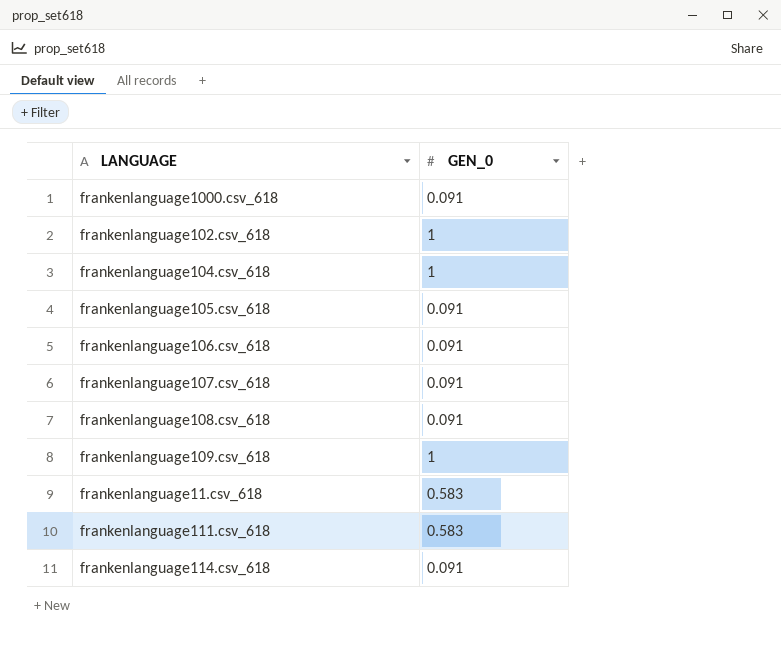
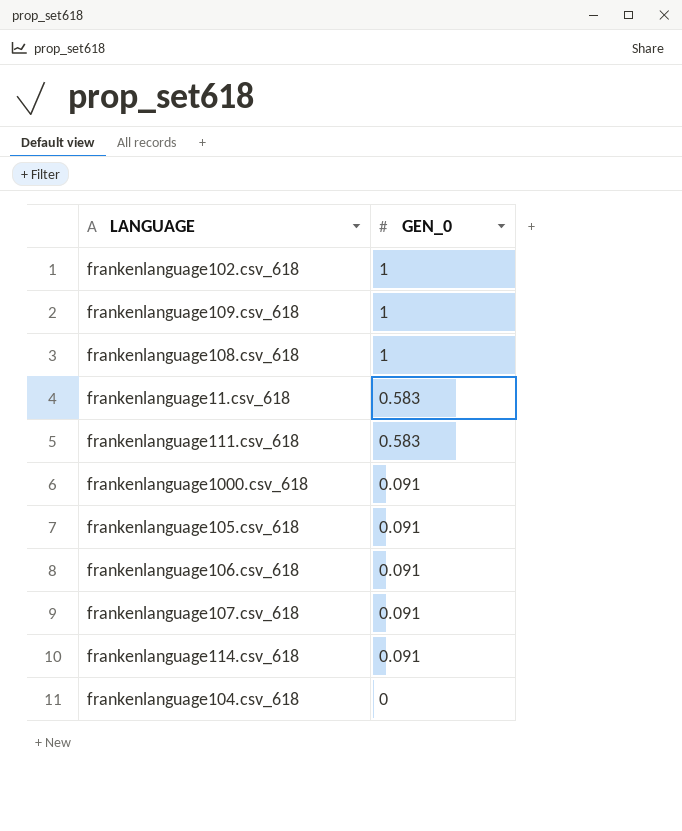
row order: none -> GEN_0 descending
frankenlanguage108.csv_618 | GEN_0: 0.091 -> 1
frankenlanguage104.csv_618 | GEN_0: 1 -> 0

